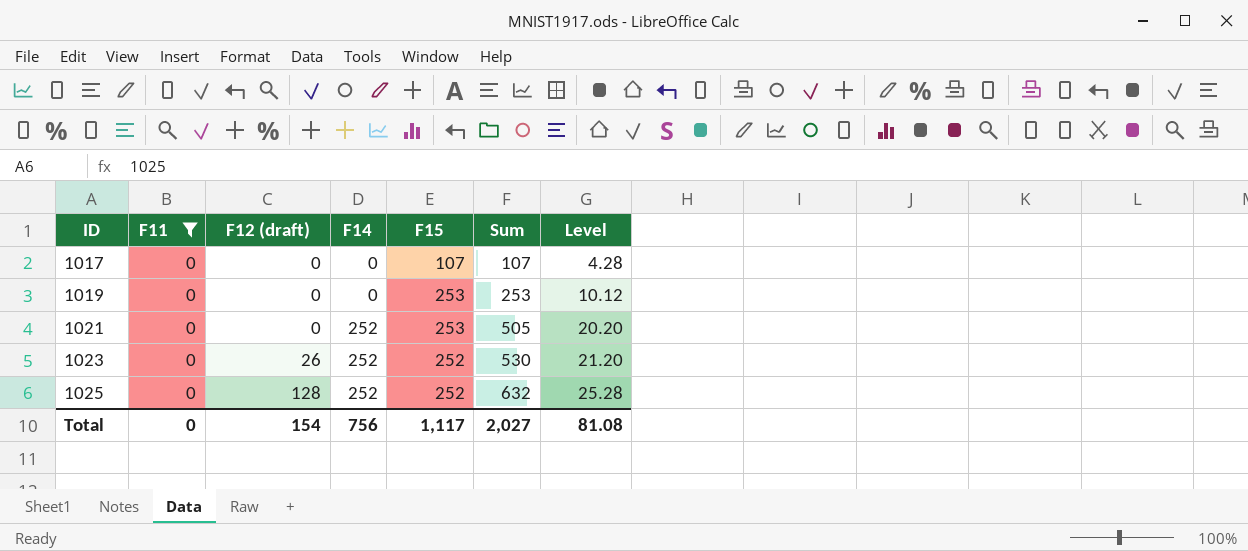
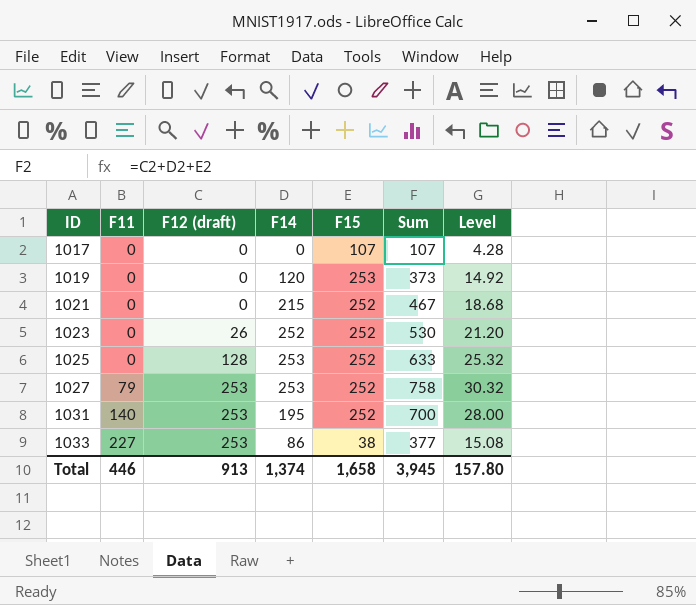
filter: F11 = 0 -> none
1019 | F14: 0 -> 120
1019 | Sum: 253 -> 373
1019 | Level: 10.12 -> 14.92
1021 | F14: 252 -> 215
1021 | F15: 253 -> 252
1021 | Sum: 505 -> 467
1021 | Level: 20.20 -> 18.68
1025 | F14: 252 -> 253
1025 | Sum: 632 -> 633
1025 | Level: 25.28 -> 25.32
Total | F11: 0 -> 446
Total | F12 (draft): 154 -> 913
Total | F14: 756 -> 1,374
Total | F15: 1,117 -> 1,658
Total | Sum: 2,027 -> 3,945
Total | Level: 81.08 -> 157.80

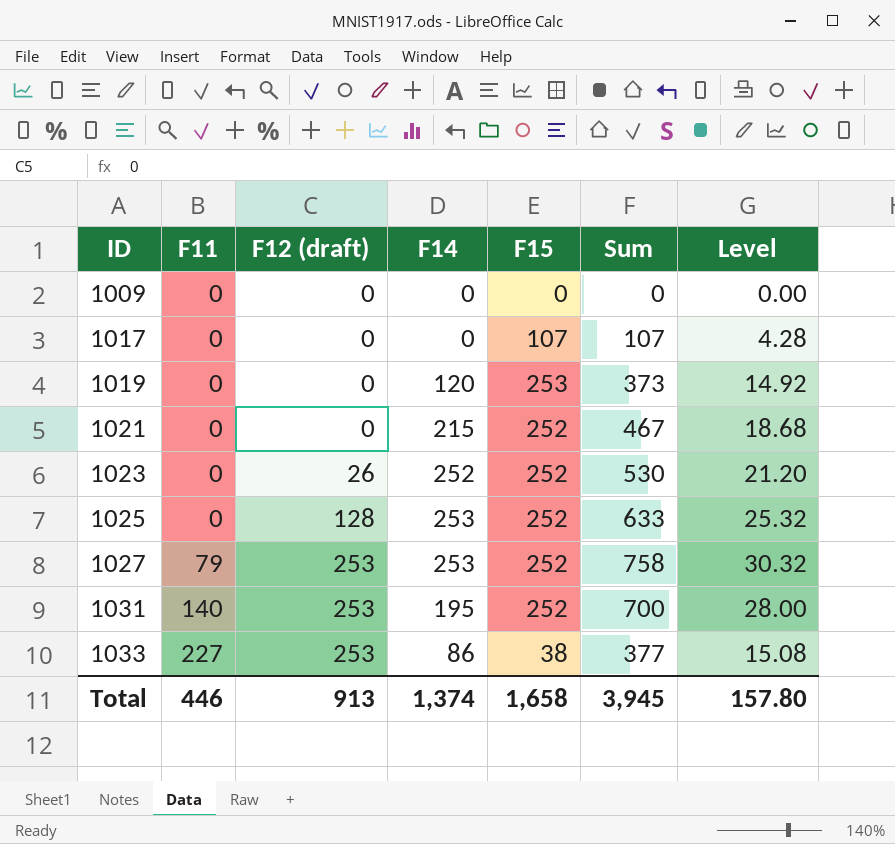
row 1009: none -> 0 | 0 | 0 | 0 | 0 | 0.00

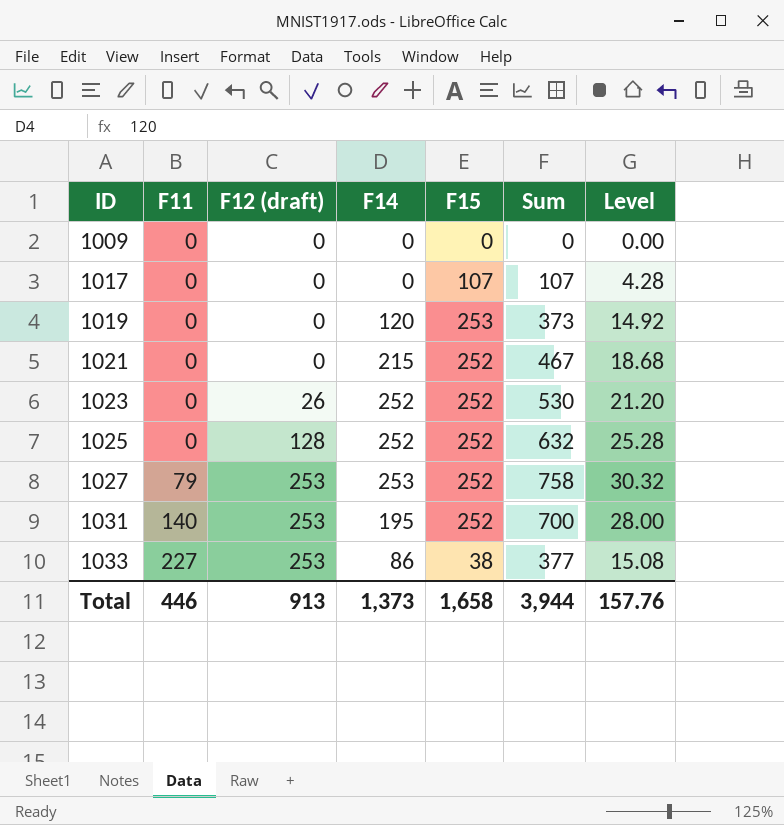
1025 | F14: 253 -> 252
1025 | Sum: 633 -> 632
1025 | Level: 25.32 -> 25.28
Total | F14: 1,374 -> 1,373
Total | Sum: 3,945 -> 3,944
Total | Level: 157.80 -> 157.76

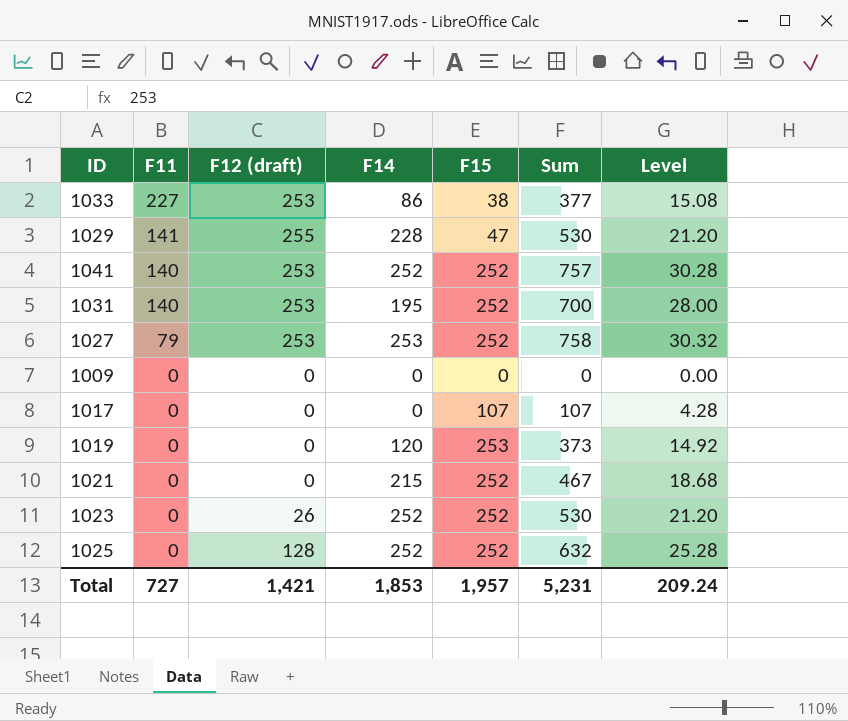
row order: ID ascending -> F11 descending
row 1029: none -> 141 | 255 | 228 | 47 | 530 | 21.20
row 1041: none -> 140 | 253 | 252 | 252 | 757 | 30.28
Total | F11: 446 -> 727
Total | F12 (draft): 913 -> 1,421
Total | F14: 1,373 -> 1,853
Total | F15: 1,658 -> 1,957
Total | Sum: 3,944 -> 5,231
Total | Level: 157.76 -> 209.24

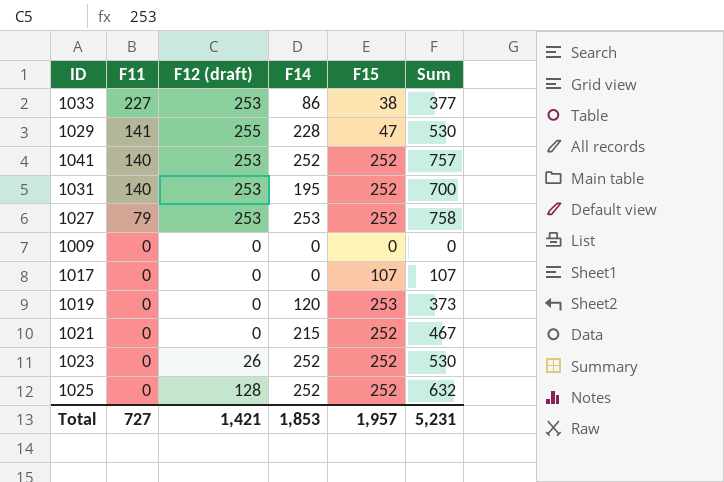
column Level | formula: [Sum] * 0.04 -> none

